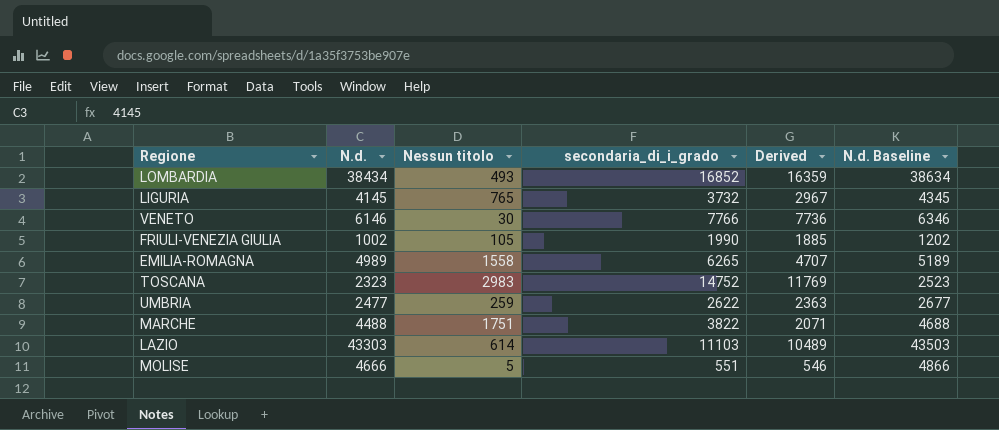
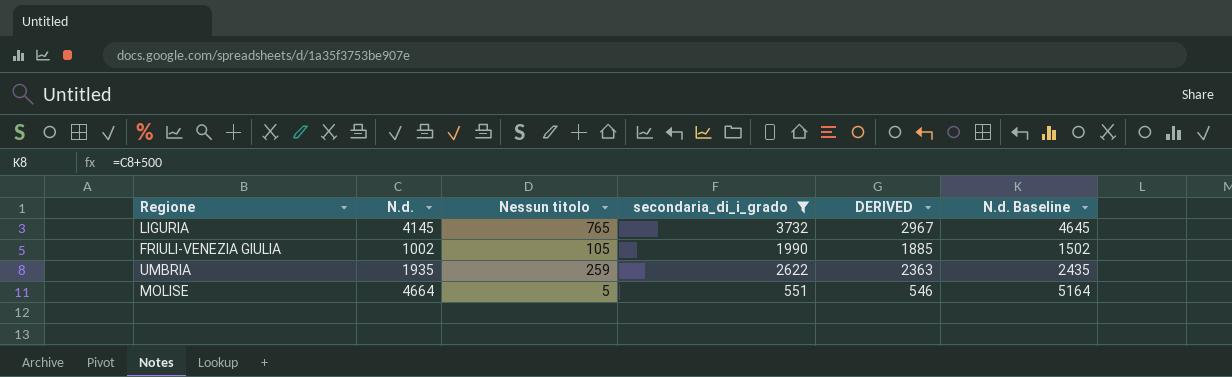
filter: none -> secondaria_di_i_grado <= 3732
column name: Derived -> DERIVED
column N.d. Baseline | formula: [N.d.] + 200 -> [N.d.] + 500
UMBRIA | N.d.: 2477 -> 1935
MOLISE | N.d.: 4666 -> 4664

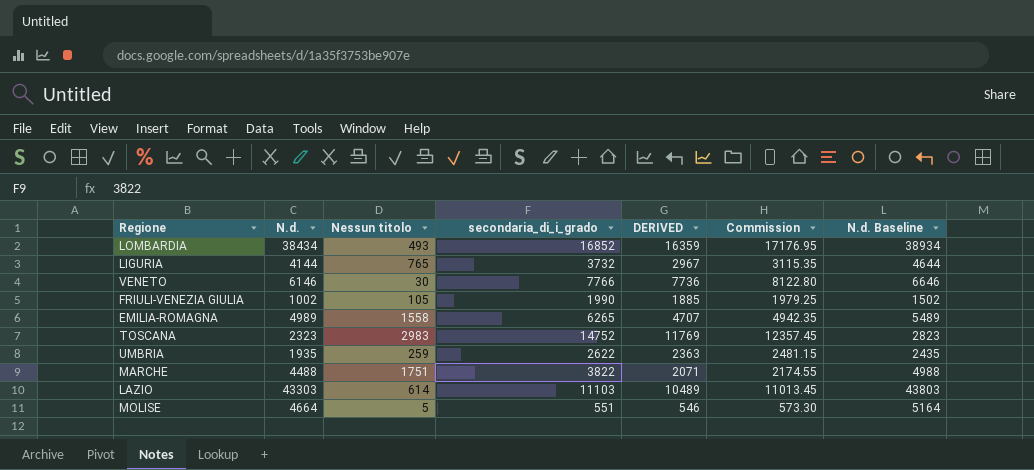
filter: secondaria_di_i_grado <= 3732 -> none
column Commission | formula: none -> [DERIVED] * 1.05
LIGURIA | N.d.: 4145 -> 4144
LIGURIA | N.d. Baseline: 4645 -> 4644

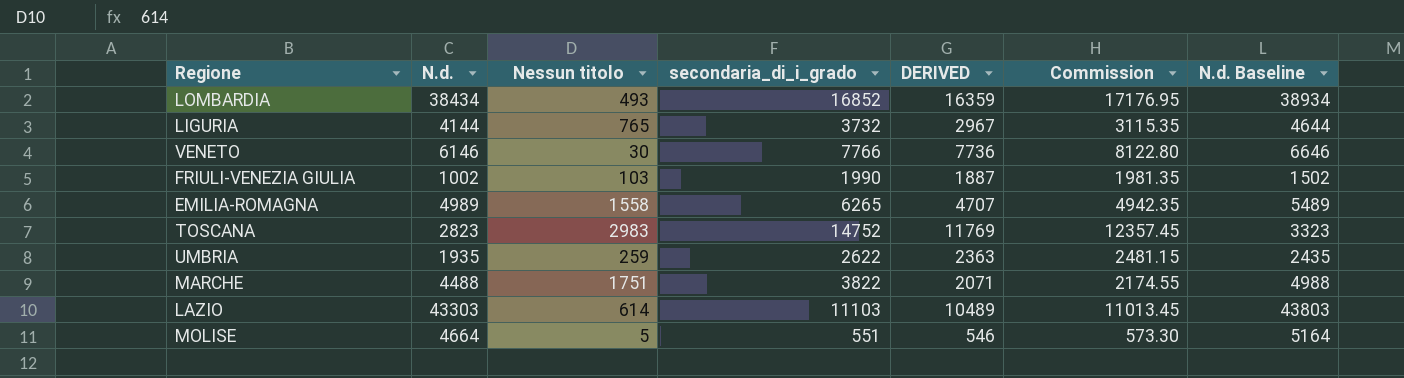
FRIULI-VENEZIA GIULIA | Nessun titolo: 105 -> 103
FRIULI-VENEZIA GIULIA | DERIVED: 1885 -> 1887
FRIULI-VENEZIA GIULIA | Commission: 1979.25 -> 1981.35
TOSCANA | N.d.: 2323 -> 2823
TOSCANA | N.d. Baseline: 2823 -> 3323

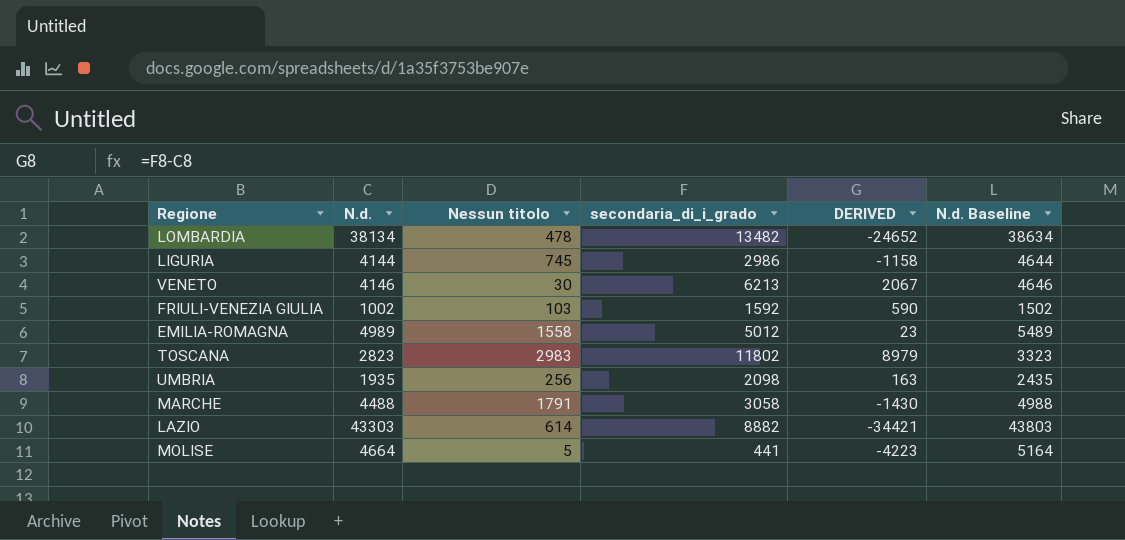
column Commission | formula: [DERIVED] * 1.05 -> none
column DERIVED | formula: [secondaria_di_i_grado] - [Nessun titolo] -> [secondaria_di_i_grado] - [N.d.]
LOMBARDIA | N.d.: 38434 -> 38134
LOMBARDIA | Nessun titolo: 493 -> 478
LOMBARDIA | secondaria_di_i_grado: 16852 -> 13482
LOMBARDIA | N.d. Baseline: 38934 -> 38634
LIGURIA | Nessun titolo: 765 -> 745
LIGURIA | secondaria_di_i_grado: 3732 -> 2986
VENETO | N.d.: 6146 -> 4146
VENETO | secondaria_di_i_grado: 7766 -> 6213
VENETO | N.d. Baseline: 6646 -> 4646
FRIULI-VENEZIA GIULIA | secondaria_di_i_grado: 1990 -> 1592
EMILIA-ROMAGNA | secondaria_di_i_grado: 6265 -> 5012
TOSCANA | secondaria_di_i_grado: 14752 -> 11802
UMBRIA | Nessun titolo: 259 -> 256
UMBRIA | secondaria_di_i_grado: 2622 -> 2098
MARCHE | Nessun titolo: 1751 -> 1791
MARCHE | secondaria_di_i_grado: 3822 -> 3058
LAZIO | secondaria_di_i_grado: 11103 -> 8882
MOLISE | secondaria_di_i_grado: 551 -> 441

